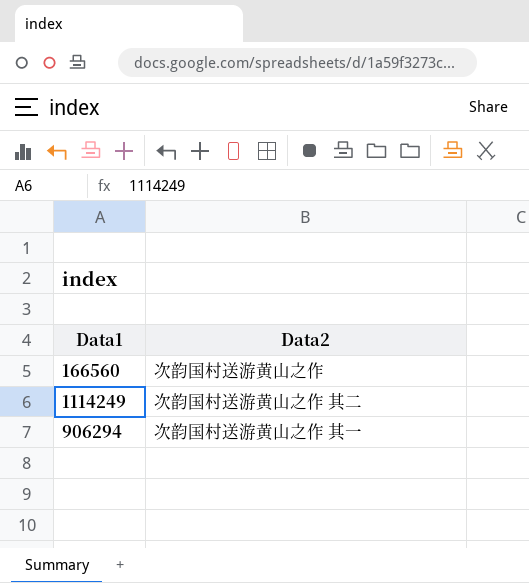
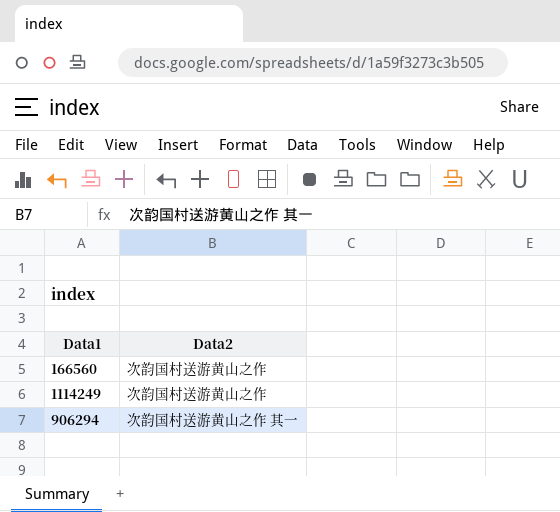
1114249 | Data2: 次韵国村送游黄山之作 其二 -> 次韵国村送游黄山之作

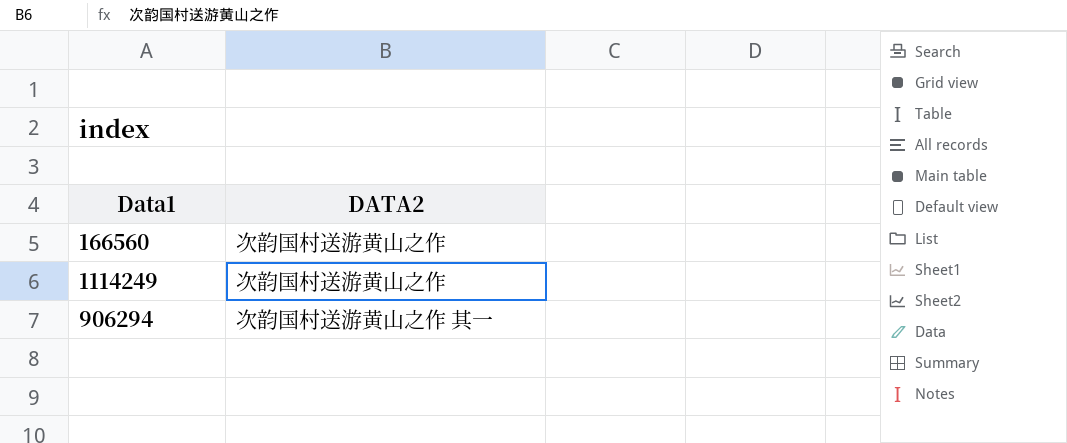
column name: Data2 -> DATA2

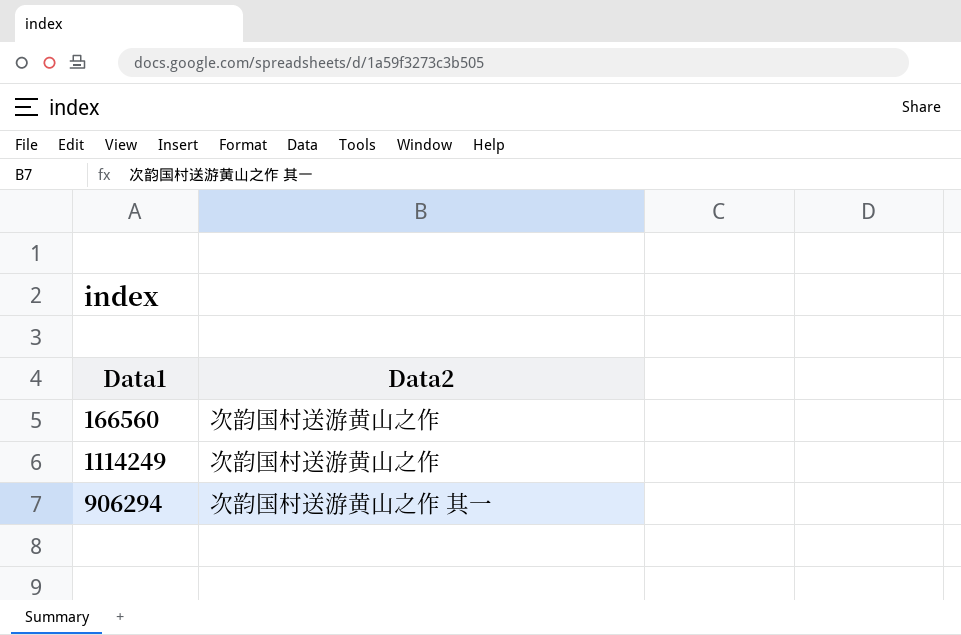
column name: DATA2 -> Data2

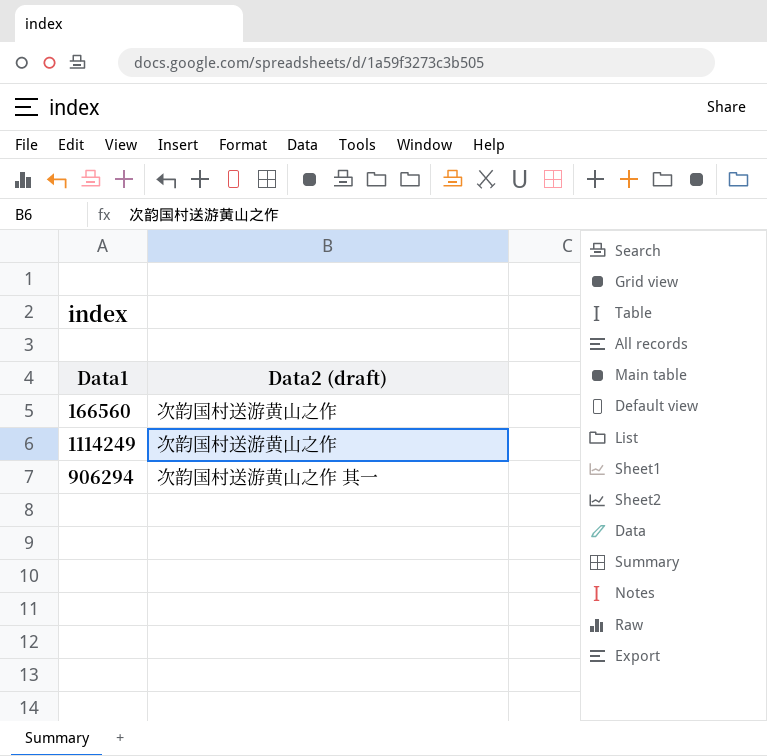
column name: Data2 -> Data2 (draft)

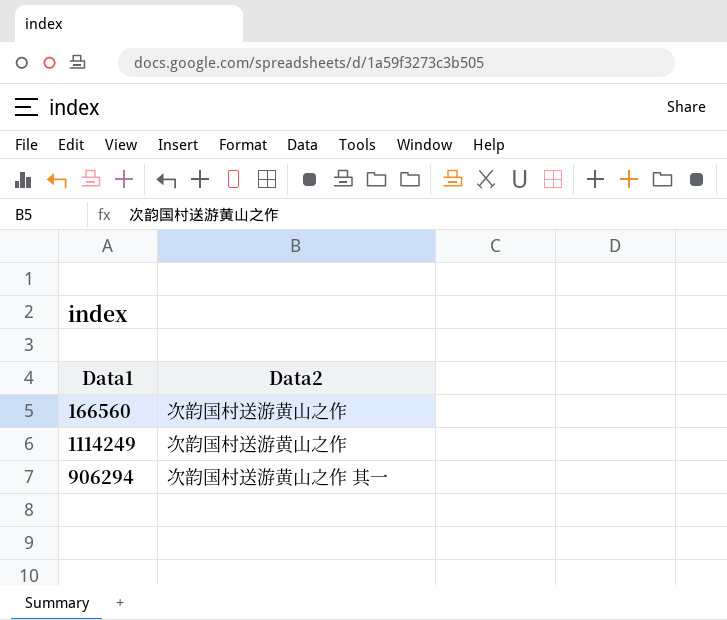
column name: Data2 (draft) -> Data2

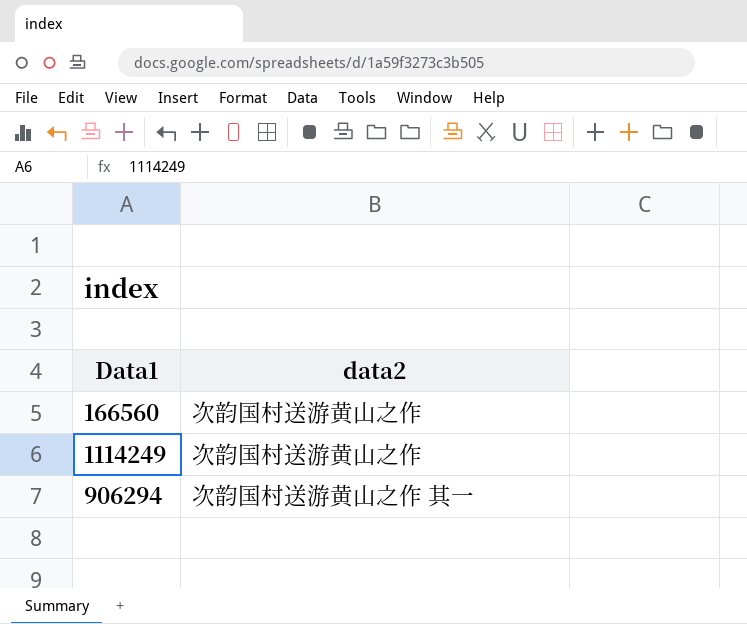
column name: Data2 -> data2

